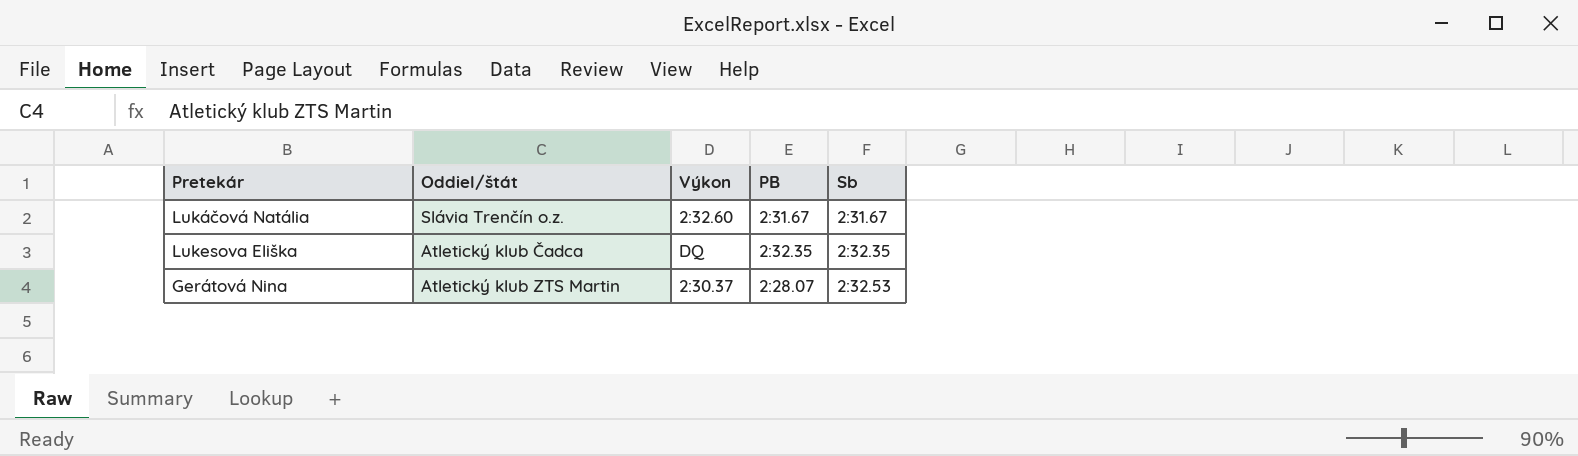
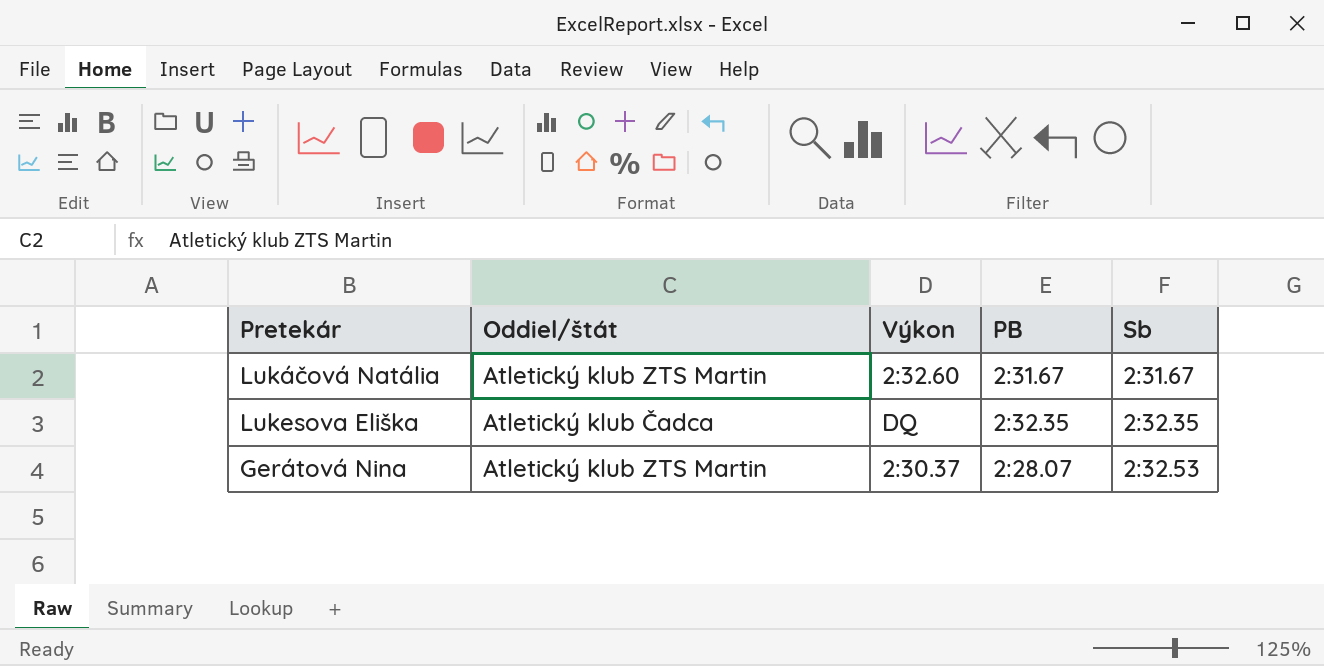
Lukáčová Natália | Oddiel/štát: Slávia Trenčín o.z. -> Atletický klub ZTS Martin

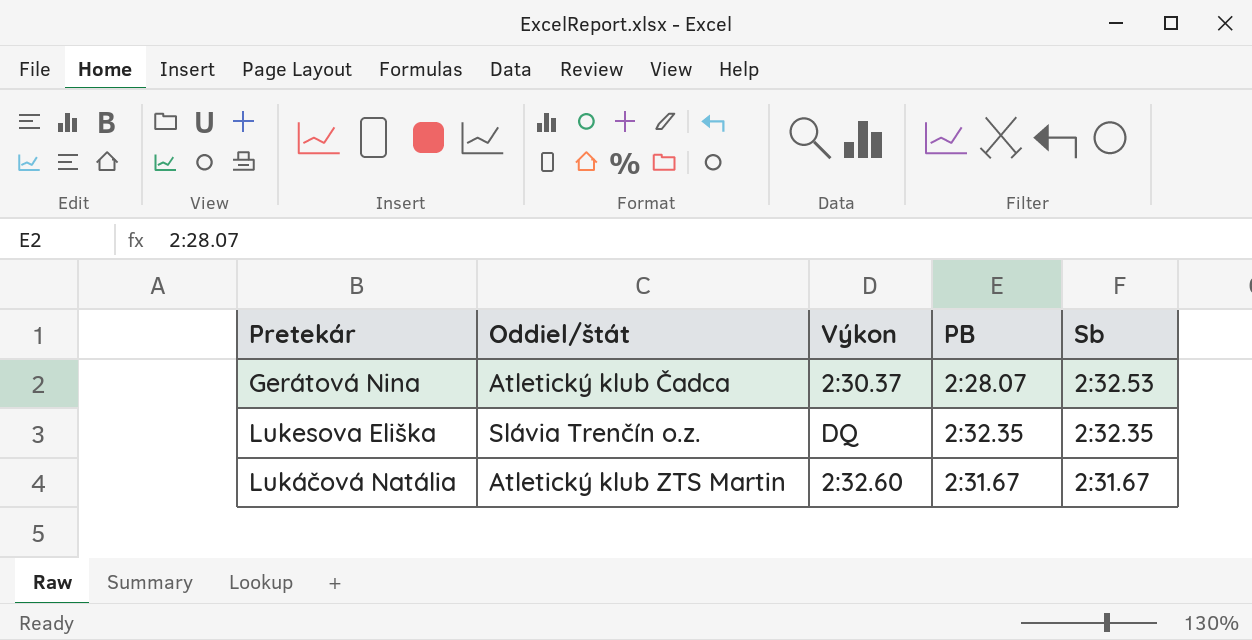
row order: Sb ascending -> Sb descending
Gerátová Nina | Oddiel/štát: Atletický klub ZTS Martin -> Atletický klub Čadca
Lukesova Eliška | Oddiel/štát: Atletický klub Čadca -> Slávia Trenčín o.z.

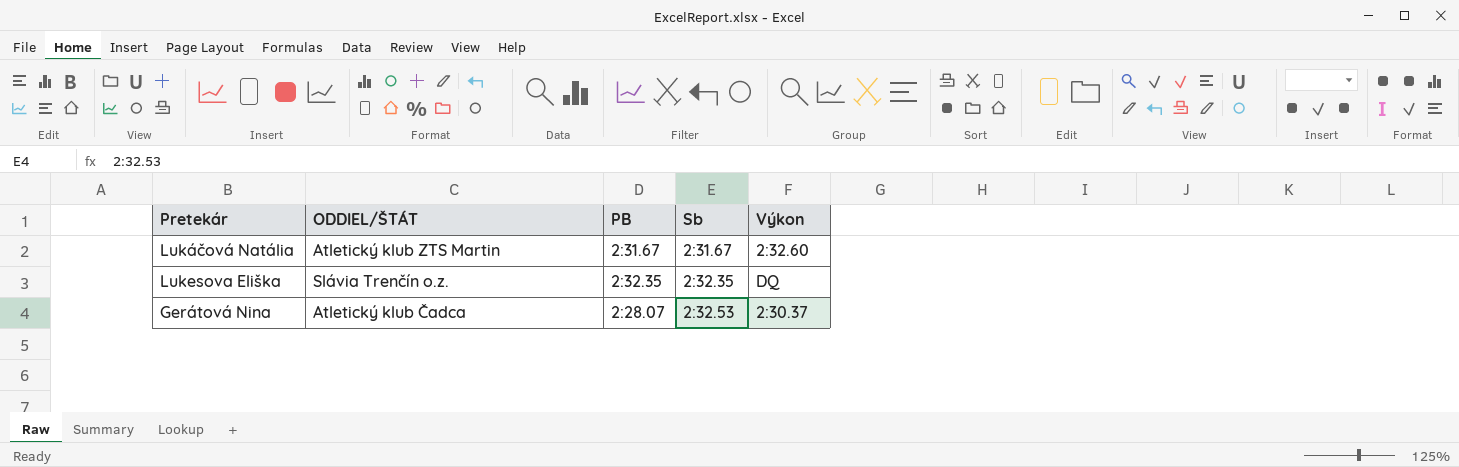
row order: Sb descending -> Sb ascending
column name: Oddiel/štát -> ODDIEL/ŠTÁT
column Výkon | position: 3 -> 5

